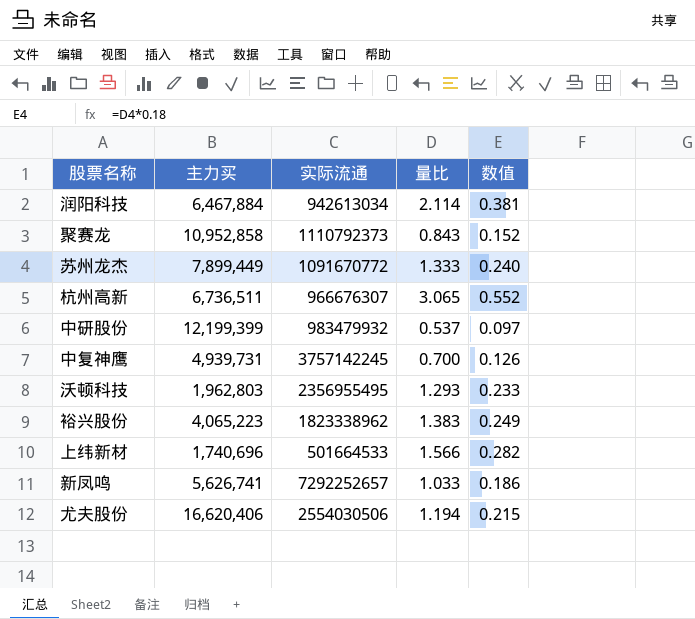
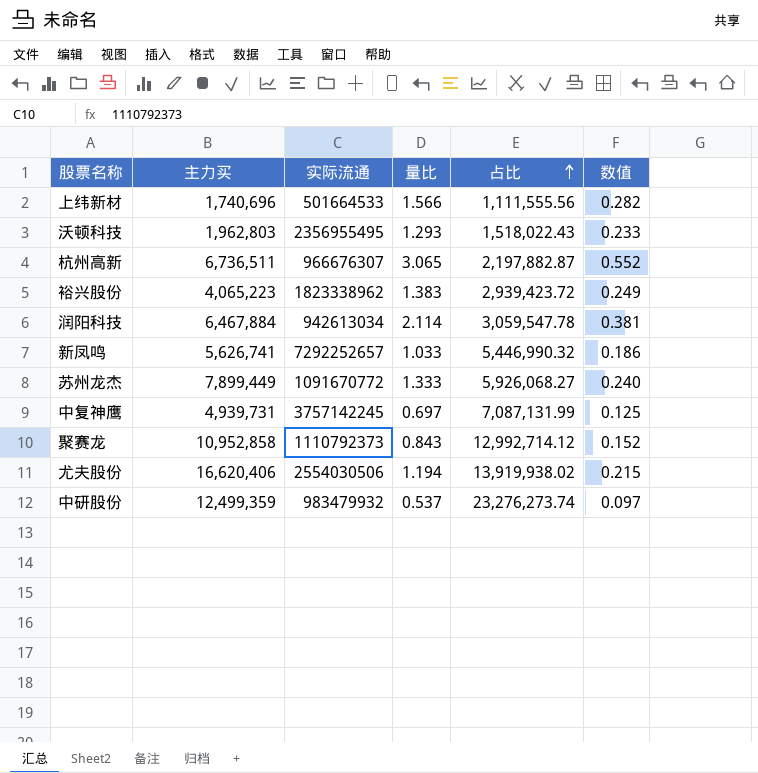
row order: none -> 占比 ascending
column 占比 | formula: none -> [主力买] / [量比]
中复神鹰 | 量比: 0.700 -> 0.697
中复神鹰 | 数值: 0.126 -> 0.125
中研股份 | 主力买: 12,199,399 -> 12,499,359

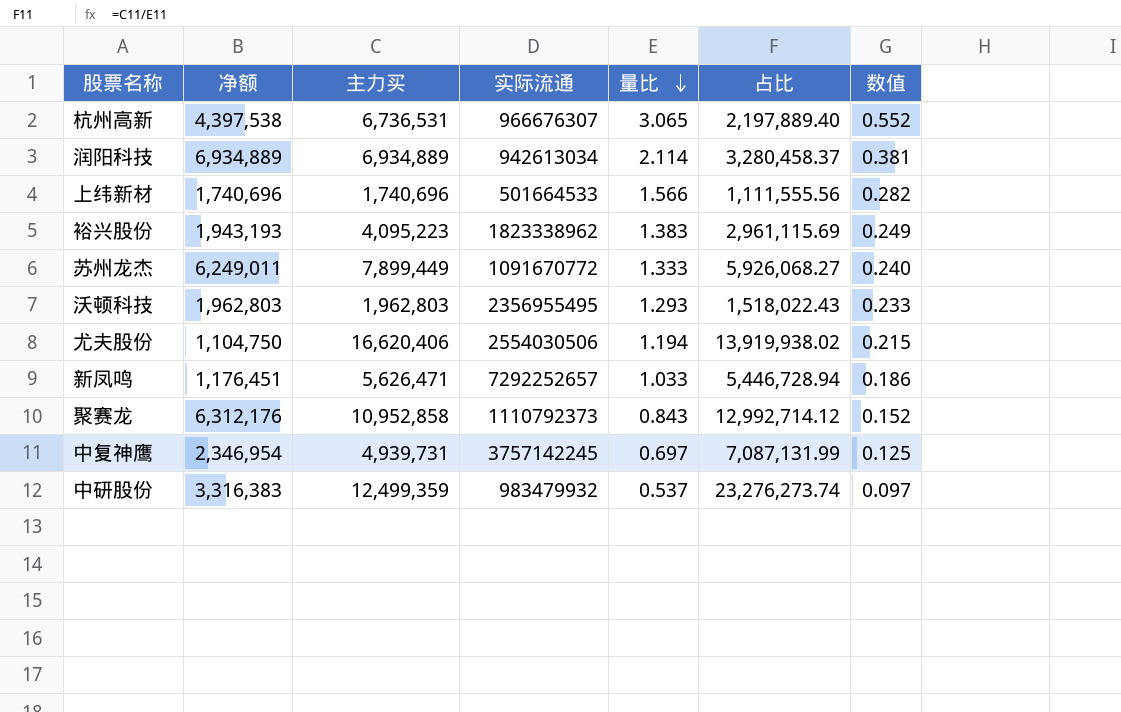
row order: 占比 ascending -> 量比 descending
column 净额 | position: none -> 2
杭州高新 | 主力买: 6,736,511 -> 6,736,531
杭州高新 | 占比: 2,197,882.87 -> 2,197,889.40
润阳科技 | 主力买: 6,467,884 -> 6,934,889
润阳科技 | 占比: 3,059,547.78 -> 3,280,458.37
裕兴股份 | 主力买: 4,065,223 -> 4,095,223
裕兴股份 | 占比: 2,939,423.72 -> 2,961,115.69
新凤鸣 | 主力买: 5,626,741 -> 5,626,471
新凤鸣 | 占比: 5,446,990.32 -> 5,446,728.94

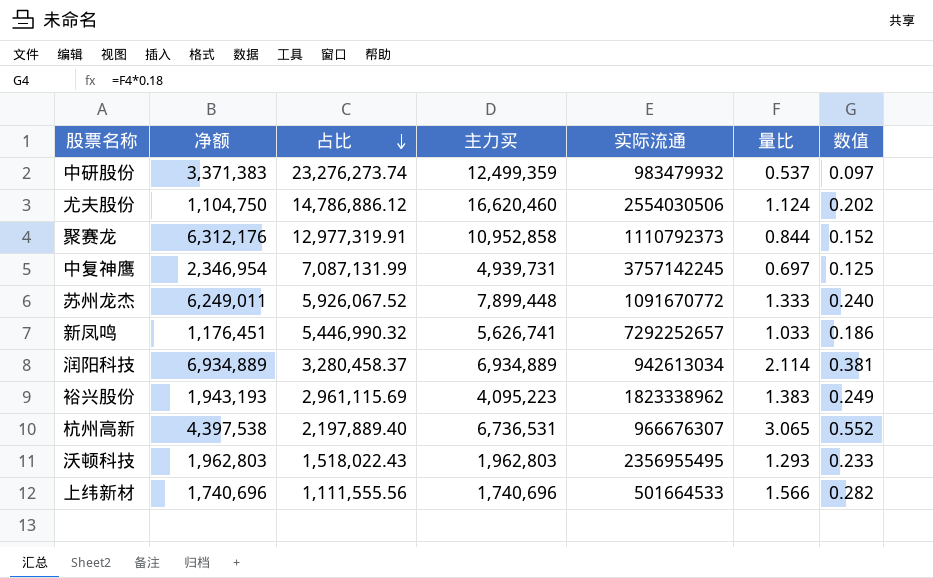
row order: 量比 descending -> 占比 descending
column 占比 | position: 6 -> 3
中研股份 | 净额: 3,316,383 -> 3,371,383
尤夫股份 | 占比: 13,919,938.02 -> 14,786,886.12
尤夫股份 | 主力买: 16,620,406 -> 16,620,460
尤夫股份 | 量比: 1.194 -> 1.124
尤夫股份 | 数值: 0.215 -> 0.202
聚赛龙 | 占比: 12,992,714.12 -> 12,977,319.91
聚赛龙 | 量比: 0.843 -> 0.844
苏州龙杰 | 占比: 5,926,068.27 -> 5,926,067.52
苏州龙杰 | 主力买: 7,899,449 -> 7,899,448
新凤鸣 | 占比: 5,446,728.94 -> 5,446,990.32
新凤鸣 | 主力买: 5,626,471 -> 5,626,741

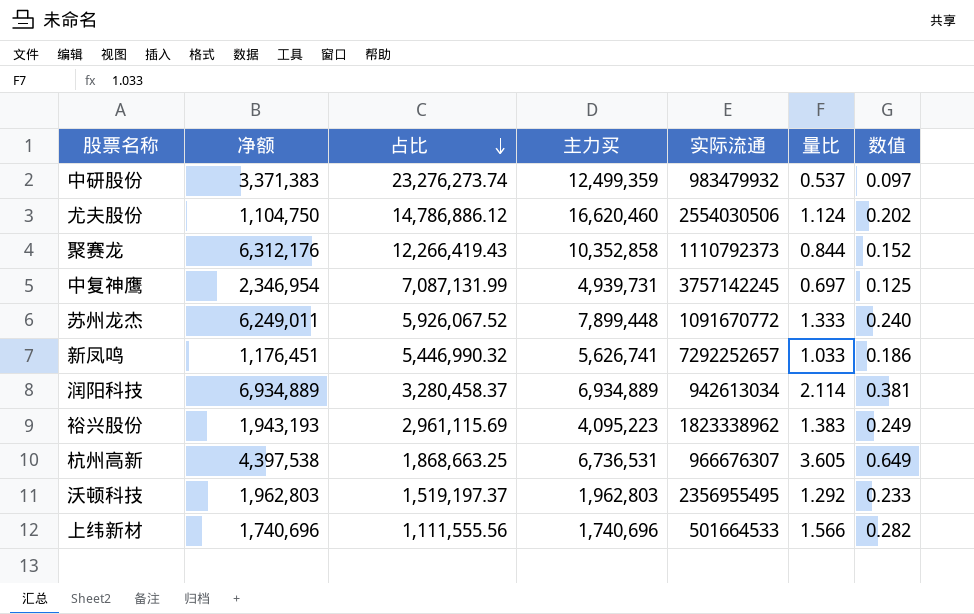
聚赛龙 | 占比: 12,977,319.91 -> 12,266,419.43
聚赛龙 | 主力买: 10,952,858 -> 10,352,858
杭州高新 | 占比: 2,197,889.40 -> 1,868,663.25
杭州高新 | 量比: 3.065 -> 3.605
杭州高新 | 数值: 0.552 -> 0.649
沃顿科技 | 占比: 1,518,022.43 -> 1,519,197.37
沃顿科技 | 量比: 1.293 -> 1.292

